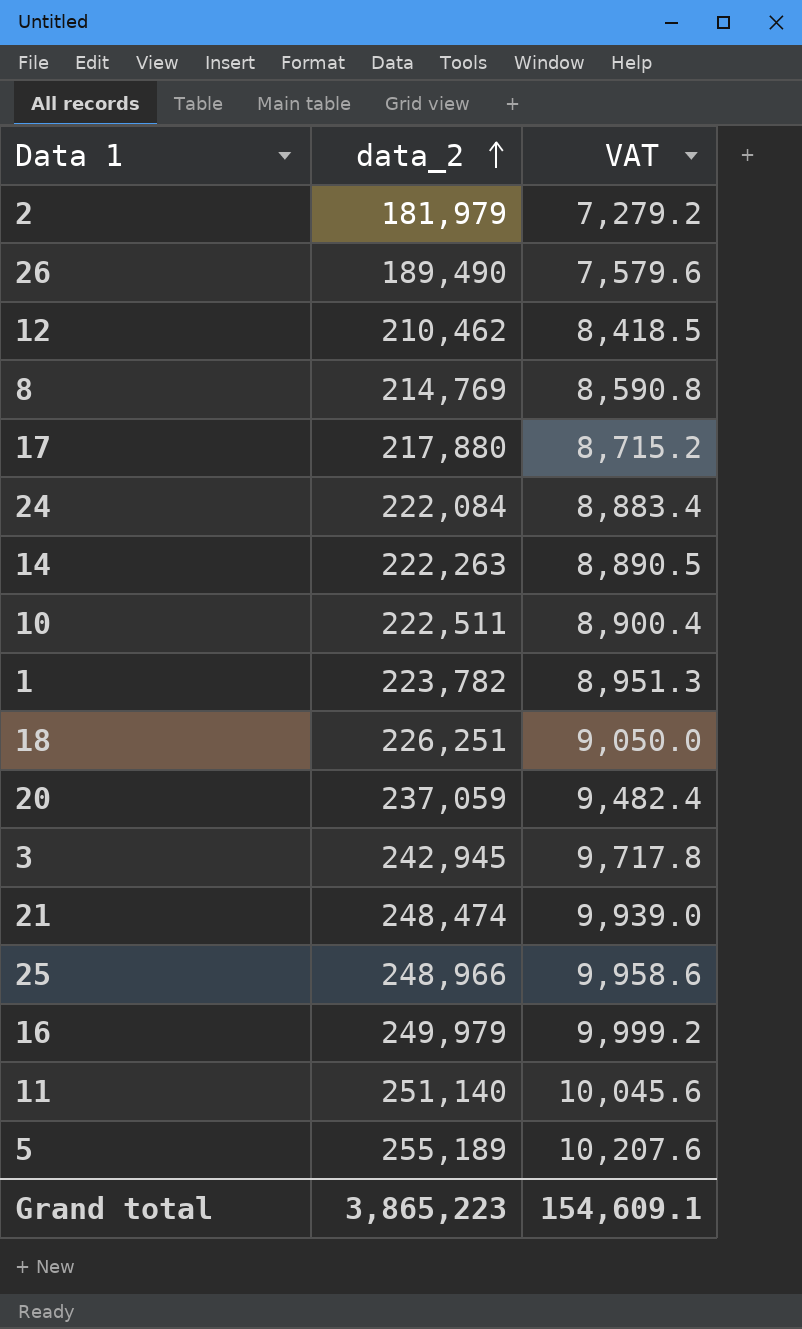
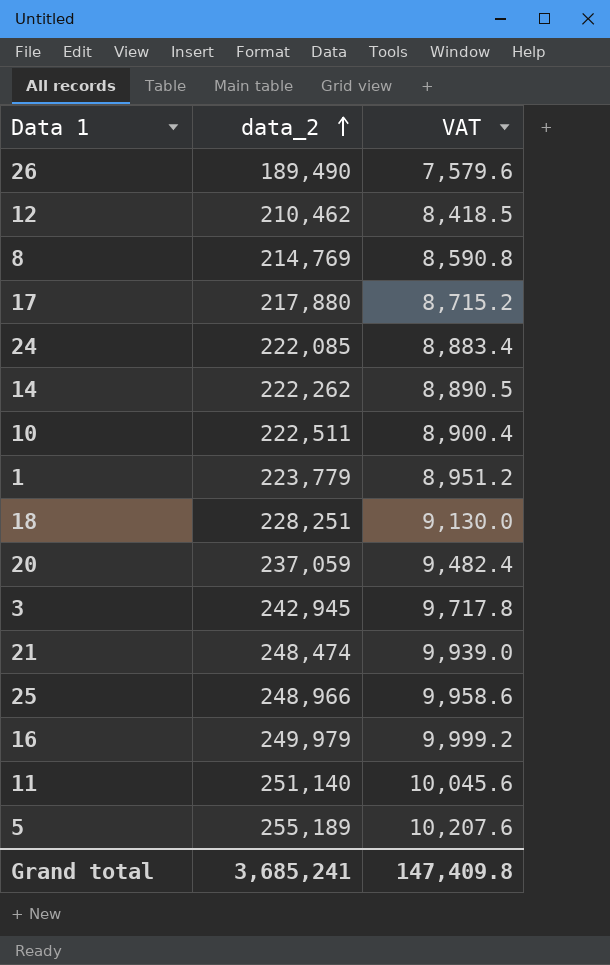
row 2: 181,979 | 7,279.2 -> none
24 | data_2: 222,084 -> 222,085
14 | data_2: 222,263 -> 222,262
1 | data_2: 223,782 -> 223,779
1 | VAT: 8,951.3 -> 8,951.2
18 | data_2: 226,251 -> 228,251
18 | VAT: 9,050.0 -> 9,130.0
Grand total | data_2: 3,865,223 -> 3,685,241
Grand total | VAT: 154,609.1 -> 147,409.8

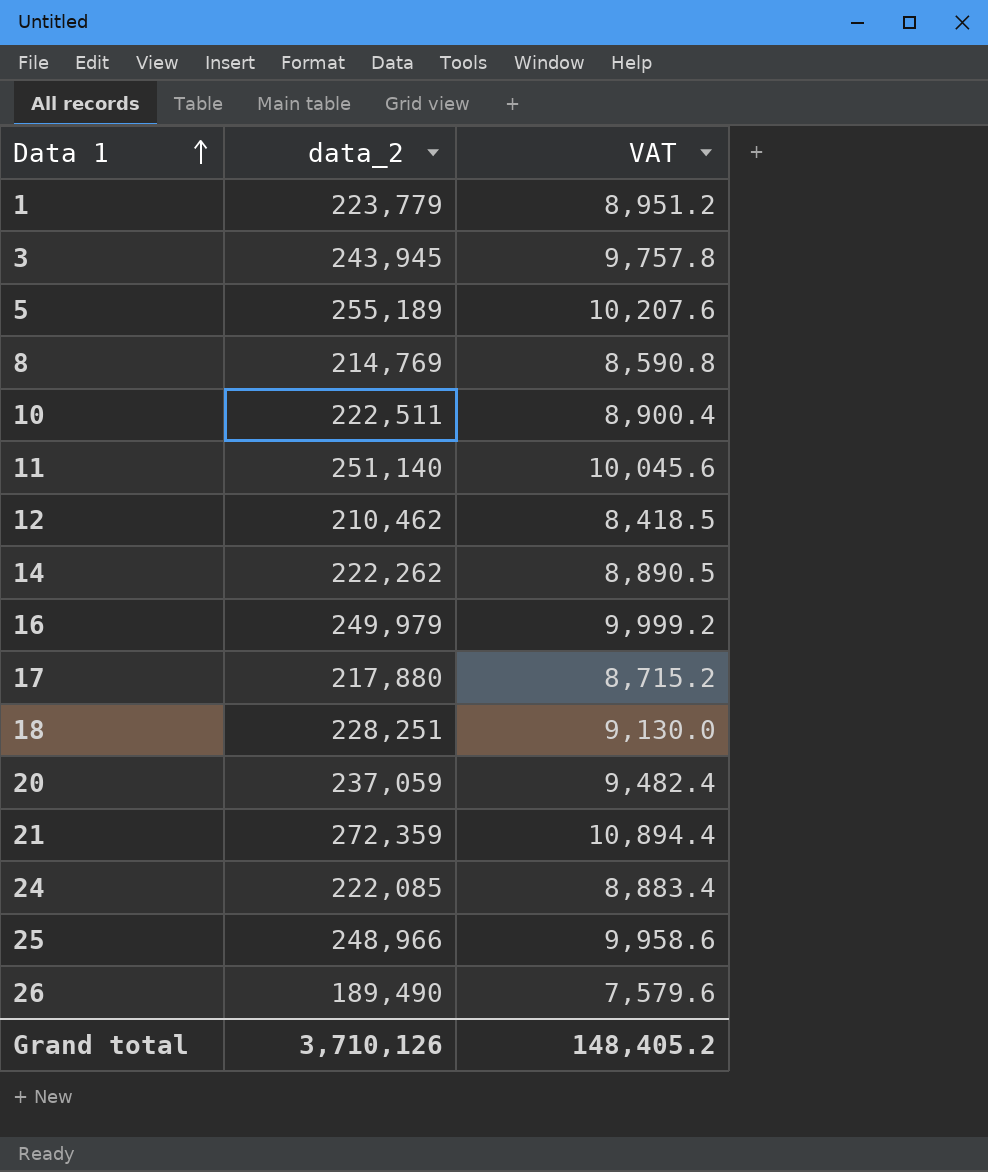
row order: data_2 ascending -> Data 1 ascending
3 | data_2: 242,945 -> 243,945
3 | VAT: 9,717.8 -> 9,757.8
21 | data_2: 248,474 -> 272,359
21 | VAT: 9,939.0 -> 10,894.4
Grand total | data_2: 3,685,241 -> 3,710,126
Grand total | VAT: 147,409.8 -> 148,405.2

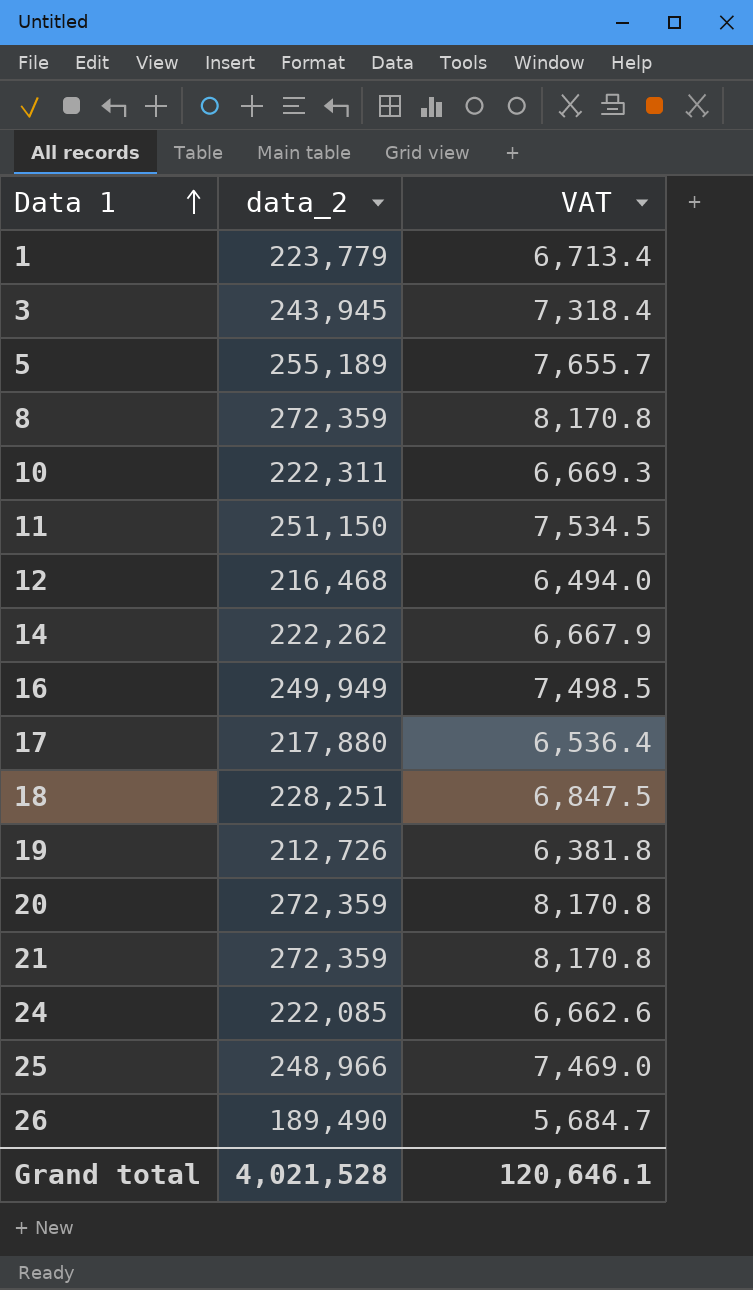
column VAT | formula: [data_2] * 0.04 -> [data_2] * 0.03
8 | data_2: 214,769 -> 272,359
10 | data_2: 222,511 -> 222,311
11 | data_2: 251,140 -> 251,150
12 | data_2: 210,462 -> 216,468
16 | data_2: 249,979 -> 249,949
row 19: none -> 212,726 | 6,381.8
20 | data_2: 237,059 -> 272,359
Grand total | data_2: 3,710,126 -> 4,021,528
Grand total | VAT: 148,405.2 -> 120,646.1

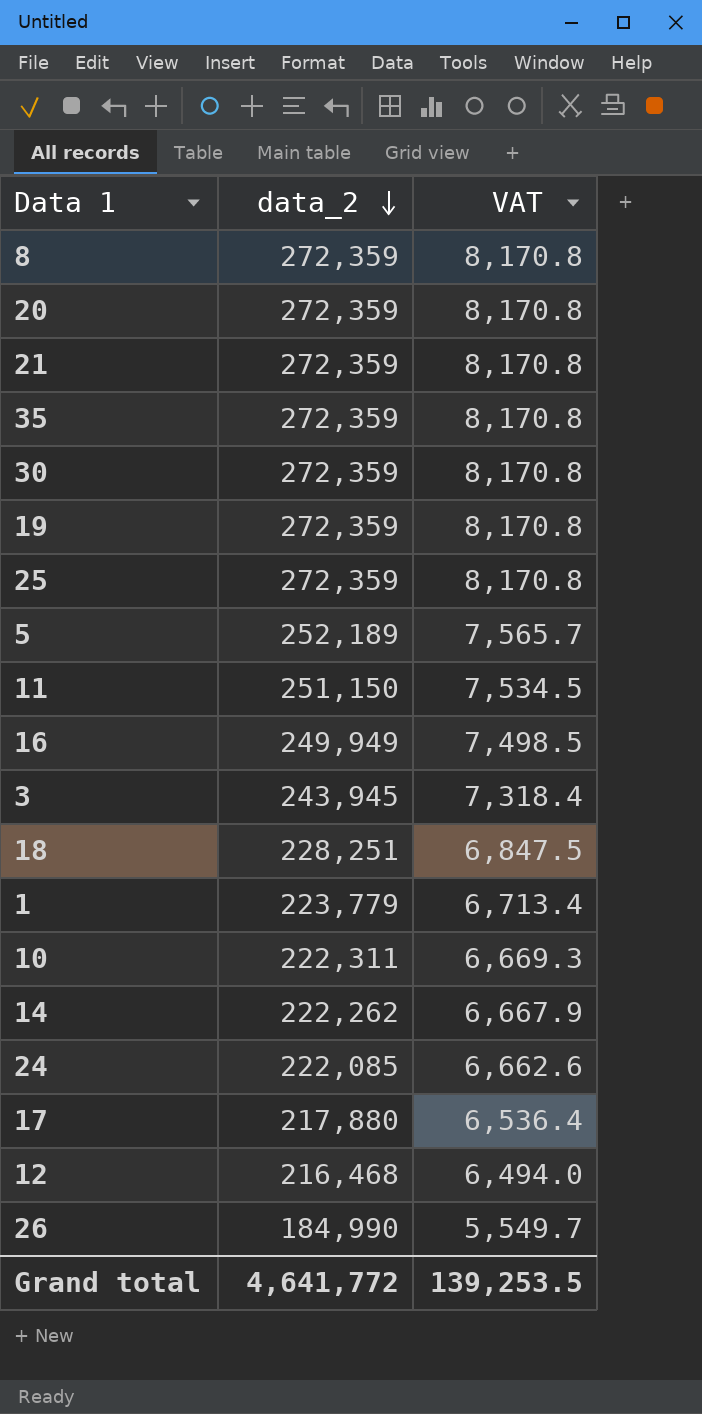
row order: Data 1 ascending -> data_2 descending
row 35: none -> 272,359 | 8,170.8
row 30: none -> 272,359 | 8,170.8
19 | data_2: 212,726 -> 272,359
19 | VAT: 6,381.8 -> 8,170.8
25 | data_2: 248,966 -> 272,359
25 | VAT: 7,469.0 -> 8,170.8
5 | data_2: 255,189 -> 252,189
5 | VAT: 7,655.7 -> 7,565.7
26 | data_2: 189,490 -> 184,990
26 | VAT: 5,684.7 -> 5,549.7
Grand total | data_2: 4,021,528 -> 4,641,772
Grand total | VAT: 120,646.1 -> 139,253.5

